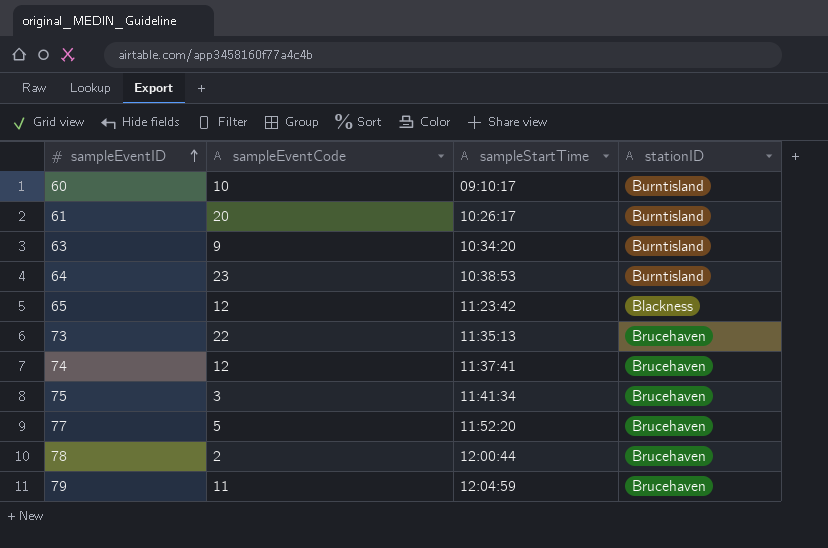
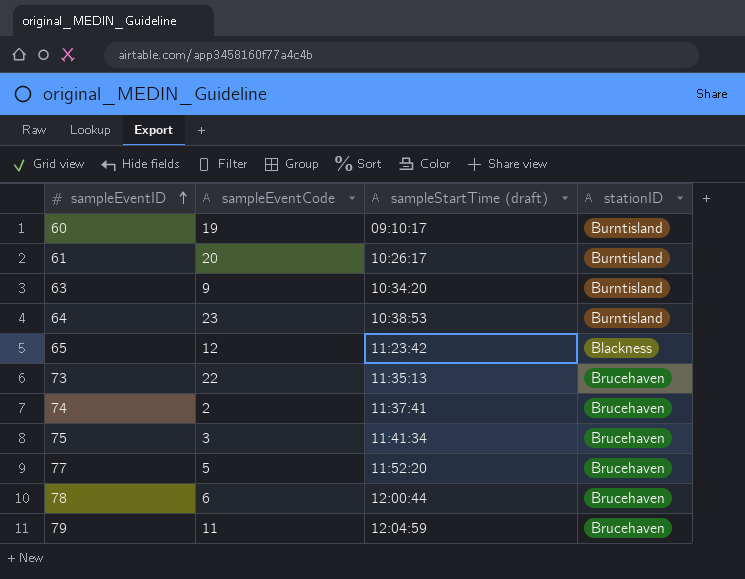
column name: sampleStartTime -> sampleStartTime (draft)
60 | sampleEventCode: 10 -> 19
74 | sampleEventCode: 12 -> 2
78 | sampleEventCode: 2 -> 6

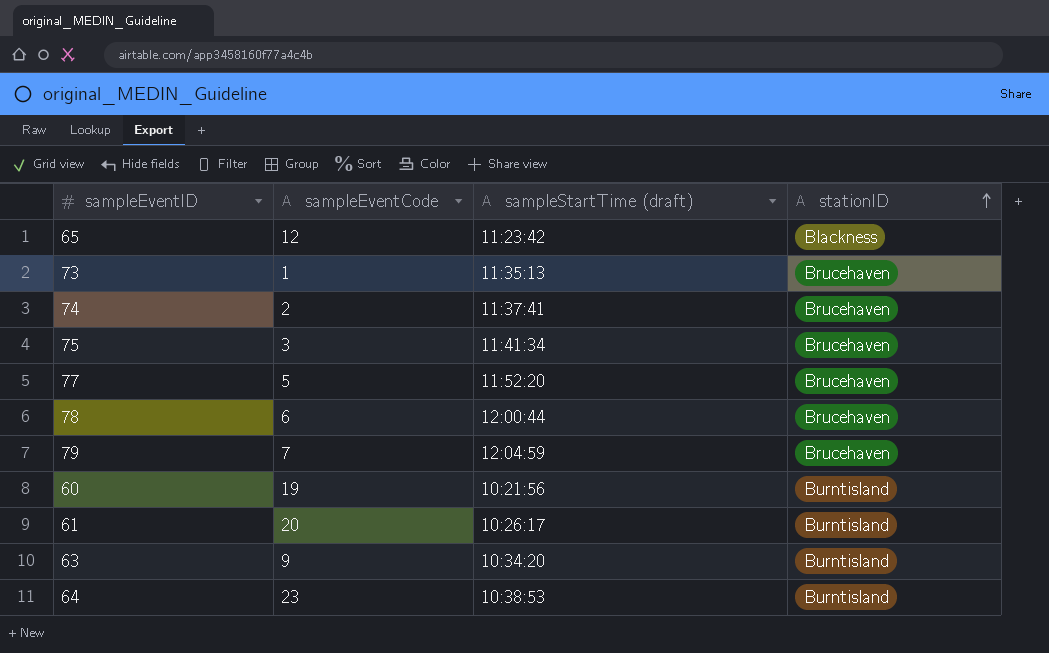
row order: sampleEventID ascending -> stationID ascending
73 | sampleEventCode: 22 -> 1
79 | sampleEventCode: 11 -> 7
60 | sampleStartTime (draft): 09:10:17 -> 10:21:56

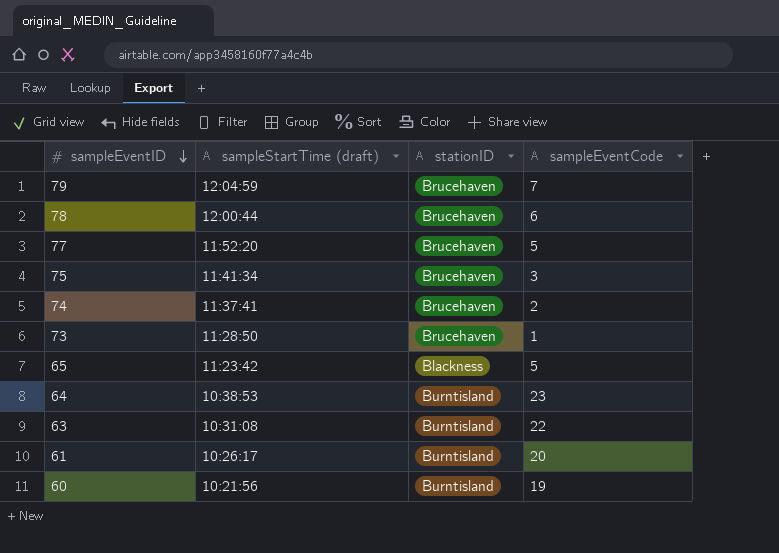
row order: stationID ascending -> sampleEventID descending
column sampleEventCode | position: 2 -> 4
73 | sampleStartTime (draft): 11:35:13 -> 11:28:50
65 | sampleEventCode: 12 -> 5
63 | sampleStartTime (draft): 10:34:20 -> 10:31:08
63 | sampleEventCode: 9 -> 22

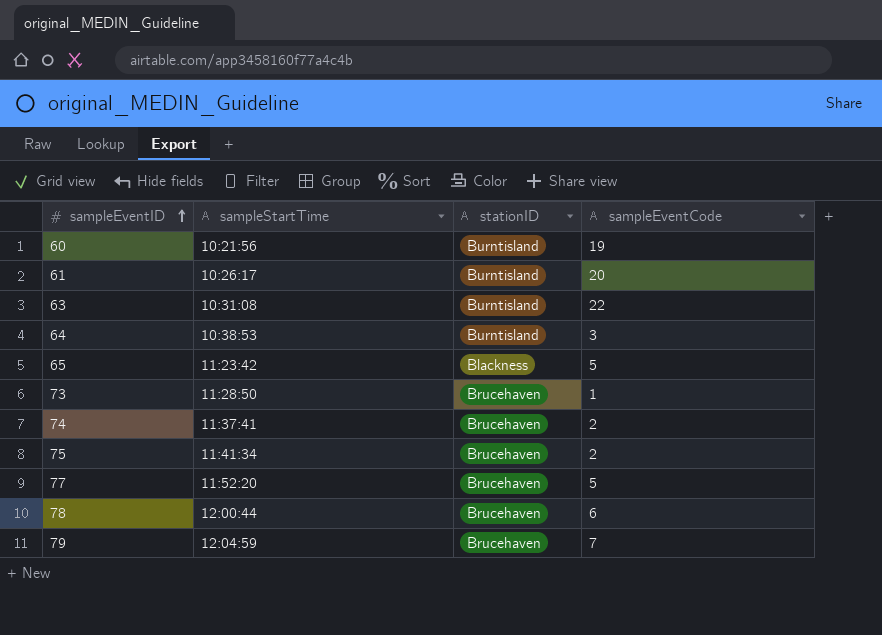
row order: sampleEventID descending -> sampleEventID ascending
column name: sampleStartTime (draft) -> sampleStartTime
64 | sampleEventCode: 23 -> 3
75 | sampleEventCode: 3 -> 2

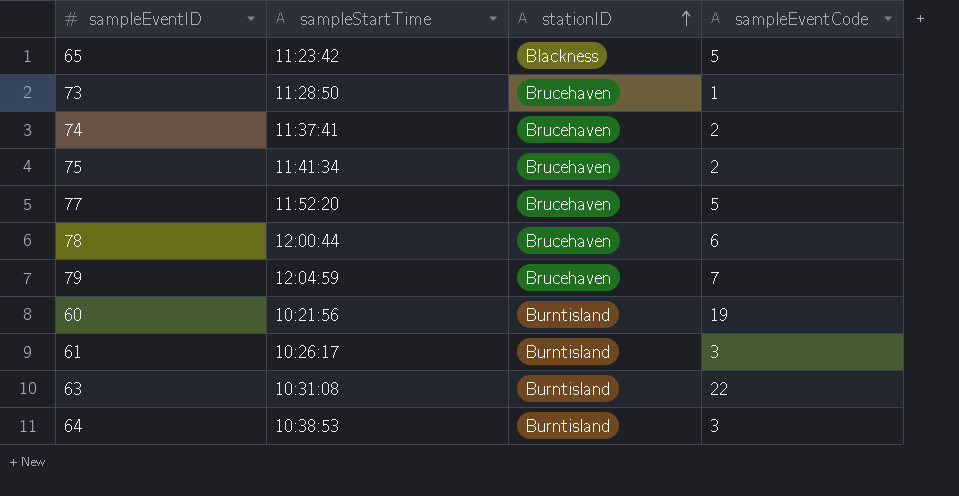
row order: sampleEventID ascending -> stationID ascending
61 | sampleEventCode: 20 -> 3

